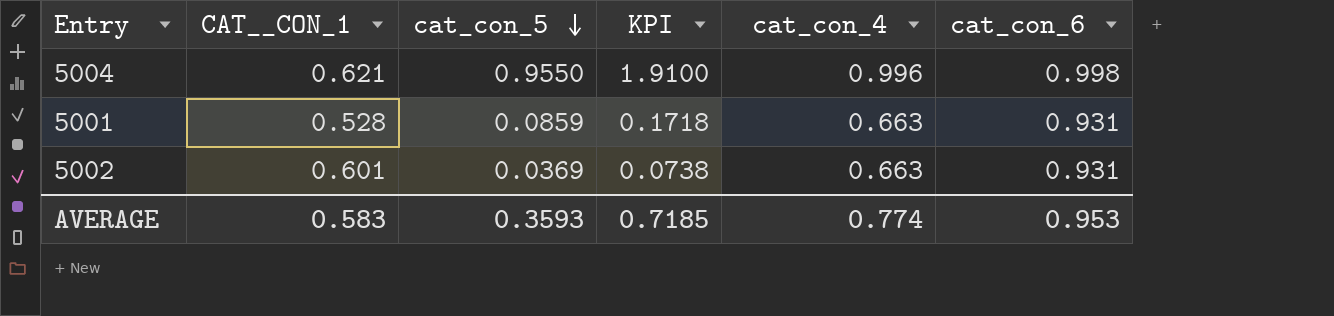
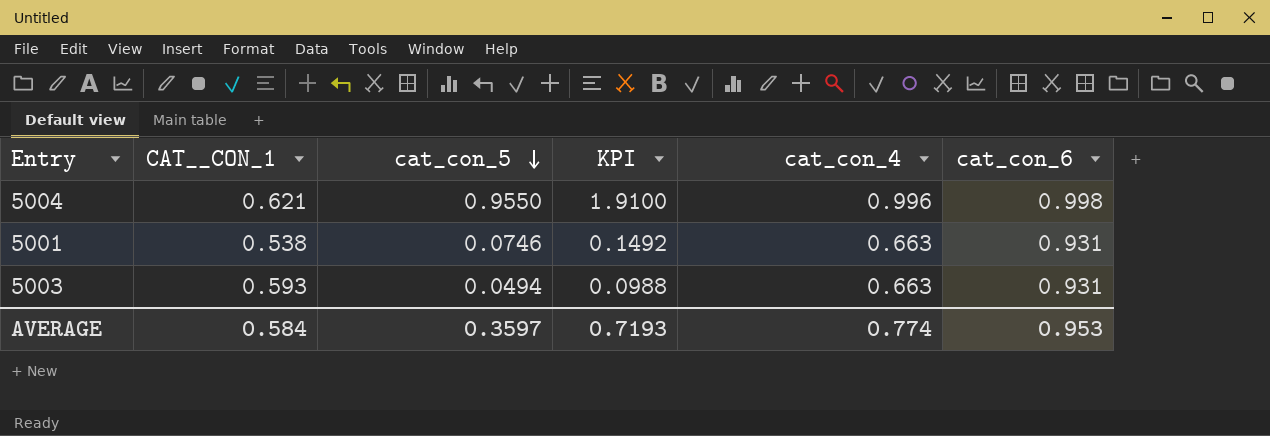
row 5002: 0.601 | 0.0369 | 0.0738 | 0.663 | 0.931 -> none
5001 | CAT__CON_1: 0.528 -> 0.538
5001 | cat_con_5: 0.0859 -> 0.0746
5001 | KPI: 0.1718 -> 0.1492
row 5003: none -> 0.593 | 0.0494 | 0.0988 | 0.663 | 0.931
AVERAGE | CAT__CON_1: 0.583 -> 0.584
AVERAGE | cat_con_5: 0.3593 -> 0.3597
AVERAGE | KPI: 0.7185 -> 0.7193

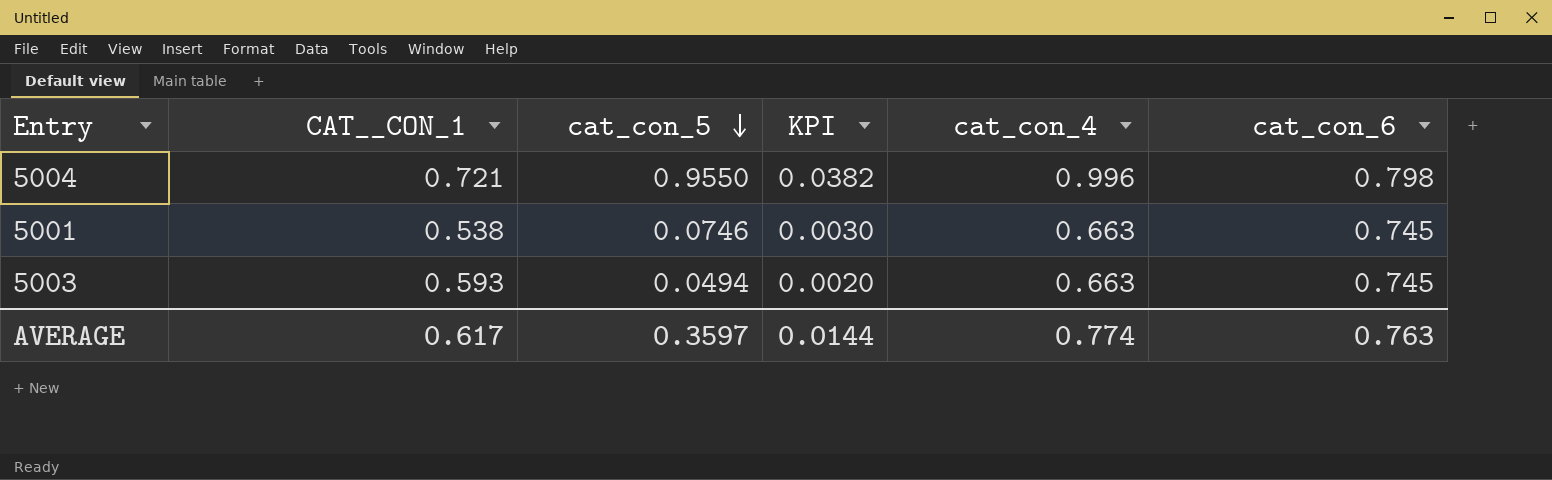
column KPI | formula: [cat_con_5] * 2 -> [cat_con_5] * 0.04
5004 | CAT__CON_1: 0.621 -> 0.721
5004 | cat_con_6: 0.998 -> 0.798
5001 | cat_con_6: 0.931 -> 0.745
5003 | cat_con_6: 0.931 -> 0.745
AVERAGE | CAT__CON_1: 0.584 -> 0.617
AVERAGE | KPI: 0.7193 -> 0.0144
AVERAGE | cat_con_6: 0.953 -> 0.763

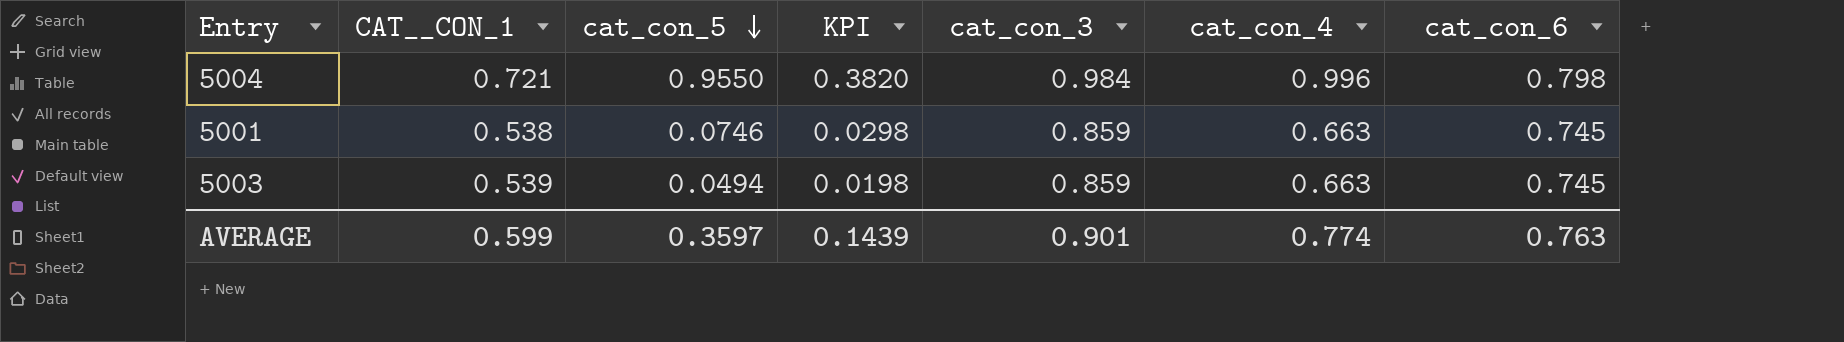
column KPI | formula: [cat_con_5] * 0.04 -> [cat_con_5] * 0.4
column cat_con_3 | position: none -> 5
5003 | CAT__CON_1: 0.593 -> 0.539
AVERAGE | CAT__CON_1: 0.617 -> 0.599
AVERAGE | KPI: 0.0144 -> 0.1439

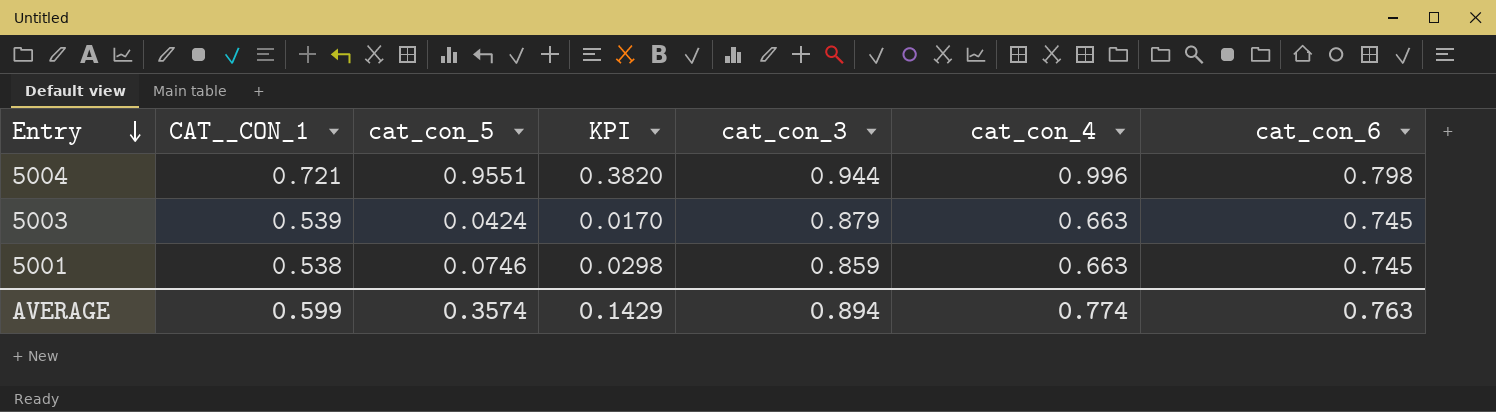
row order: cat_con_5 descending -> Entry descending
5004 | cat_con_5: 0.9550 -> 0.9551
5004 | cat_con_3: 0.984 -> 0.944
5003 | cat_con_5: 0.0494 -> 0.0424
5003 | KPI: 0.0198 -> 0.0170
5003 | cat_con_3: 0.859 -> 0.879
AVERAGE | cat_con_5: 0.3597 -> 0.3574
AVERAGE | KPI: 0.1439 -> 0.1429
AVERAGE | cat_con_3: 0.901 -> 0.894

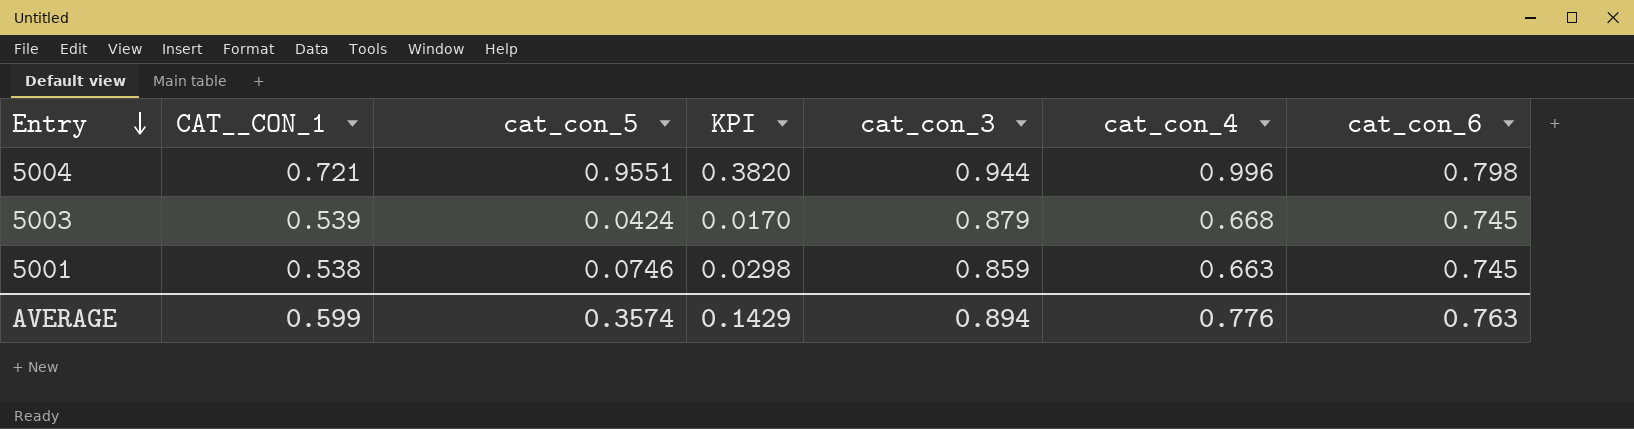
5003 | cat_con_4: 0.663 -> 0.668
AVERAGE | cat_con_4: 0.774 -> 0.776

